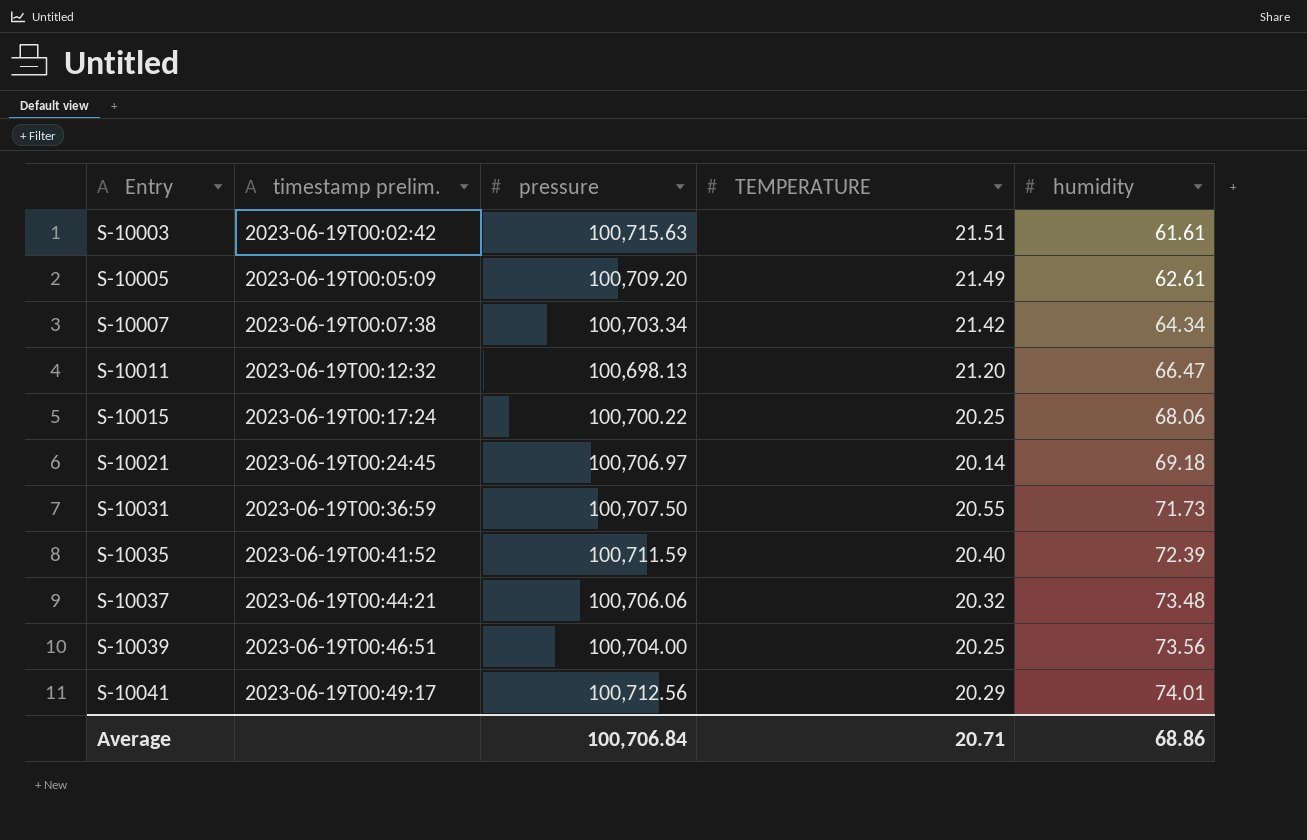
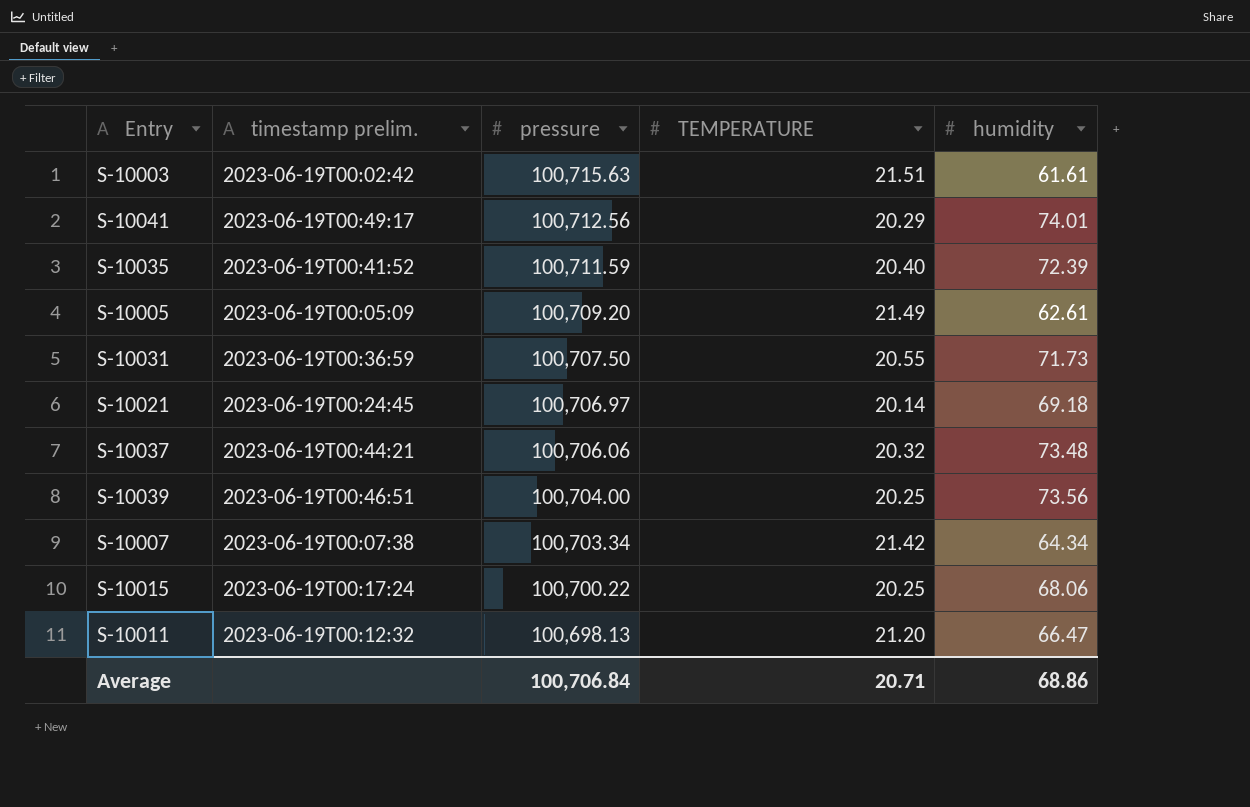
row order: Entry ascending -> pressure descending

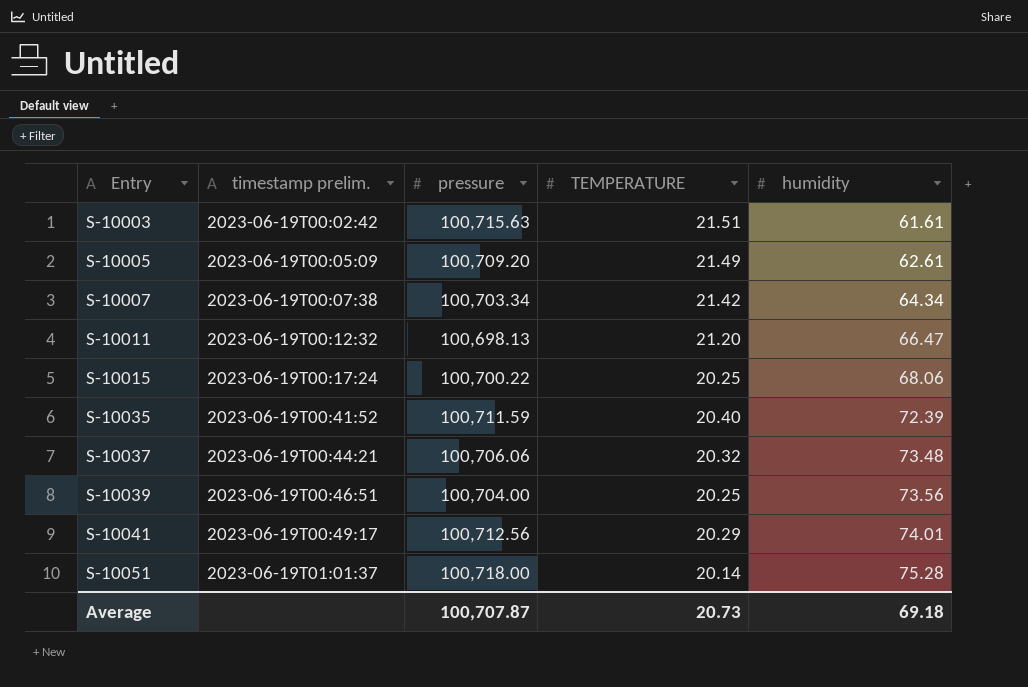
row order: pressure descending -> Entry ascending
row S-10031: 2023-06-19T00:36:59 | 100,707.50 | 20.55 | 71.73 -> none
row S-10021: 2023-06-19T00:24:45 | 100,706.97 | 20.14 | 69.18 -> none
row S-10051: none -> 2023-06-19T01:01:37 | 100,718.00 | 20.14 | 75.28
Average | pressure: 100,706.84 -> 100,707.87
Average | TEMPERATURE: 20.71 -> 20.73
Average | humidity: 68.86 -> 69.18

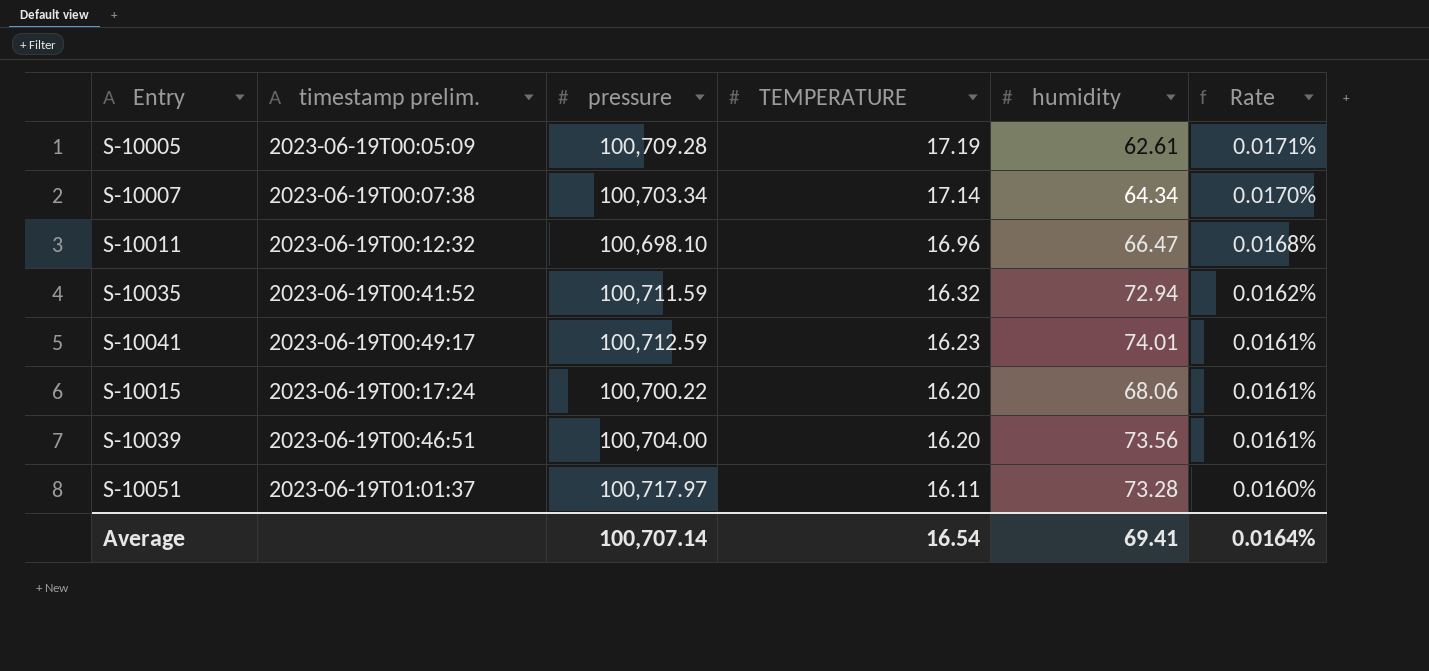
row order: Entry ascending -> TEMPERATURE descending
column Rate | formula: none -> [TEMPERATURE] / [pressure]
row S-10003: 2023-06-19T00:02:42 | 100,715.63 | 21.51 | 61.61 -> none
row S-10037: 2023-06-19T00:44:21 | 100,706.06 | 20.32 | 73.48 -> none
S-10005 | pressure: 100,709.20 -> 100,709.28
S-10005 | TEMPERATURE: 21.49 -> 17.19
S-10007 | TEMPERATURE: 21.42 -> 17.14
S-10011 | pressure: 100,698.13 -> 100,698.10
S-10011 | TEMPERATURE: 21.20 -> 16.96
S-10035 | TEMPERATURE: 20.40 -> 16.32
S-10035 | humidity: 72.39 -> 72.94
S-10041 | pressure: 100,712.56 -> 100,712.59
S-10041 | TEMPERATURE: 20.29 -> 16.23
S-10015 | TEMPERATURE: 20.25 -> 16.20
S-10039 | TEMPERATURE: 20.25 -> 16.20
S-10051 | pressure: 100,718.00 -> 100,717.97
S-10051 | TEMPERATURE: 20.14 -> 16.11
S-10051 | humidity: 75.28 -> 73.28
Average | pressure: 100,707.87 -> 100,707.14
Average | TEMPERATURE: 20.73 -> 16.54
Average | humidity: 69.18 -> 69.41

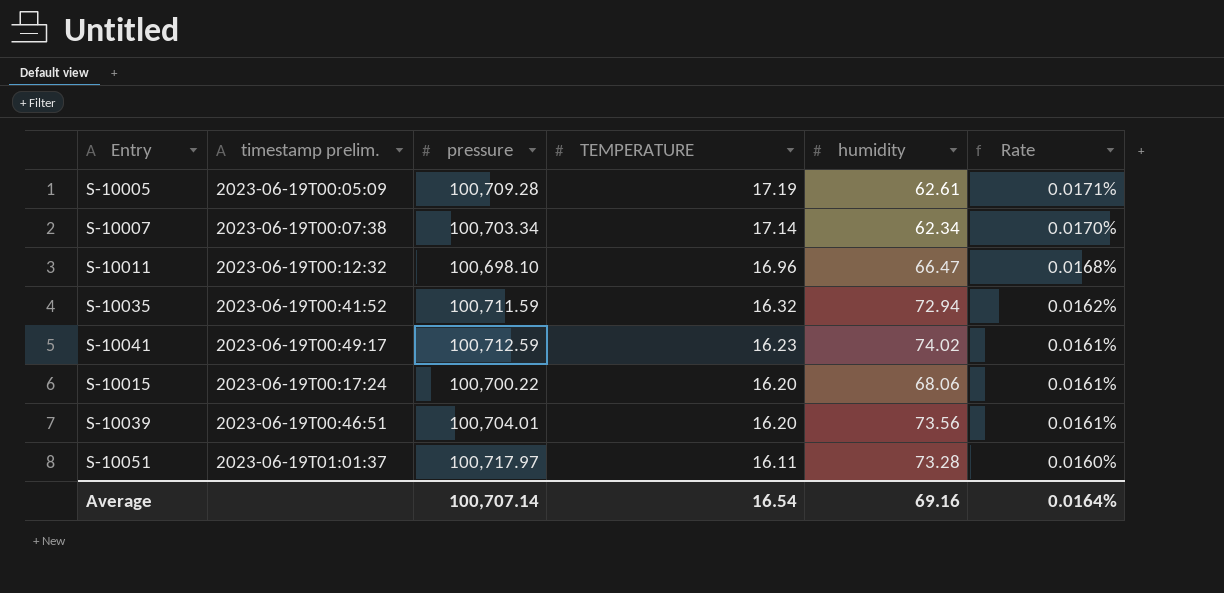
S-10007 | humidity: 64.34 -> 62.34
S-10041 | humidity: 74.01 -> 74.02
S-10039 | pressure: 100,704.00 -> 100,704.01
Average | humidity: 69.41 -> 69.16

